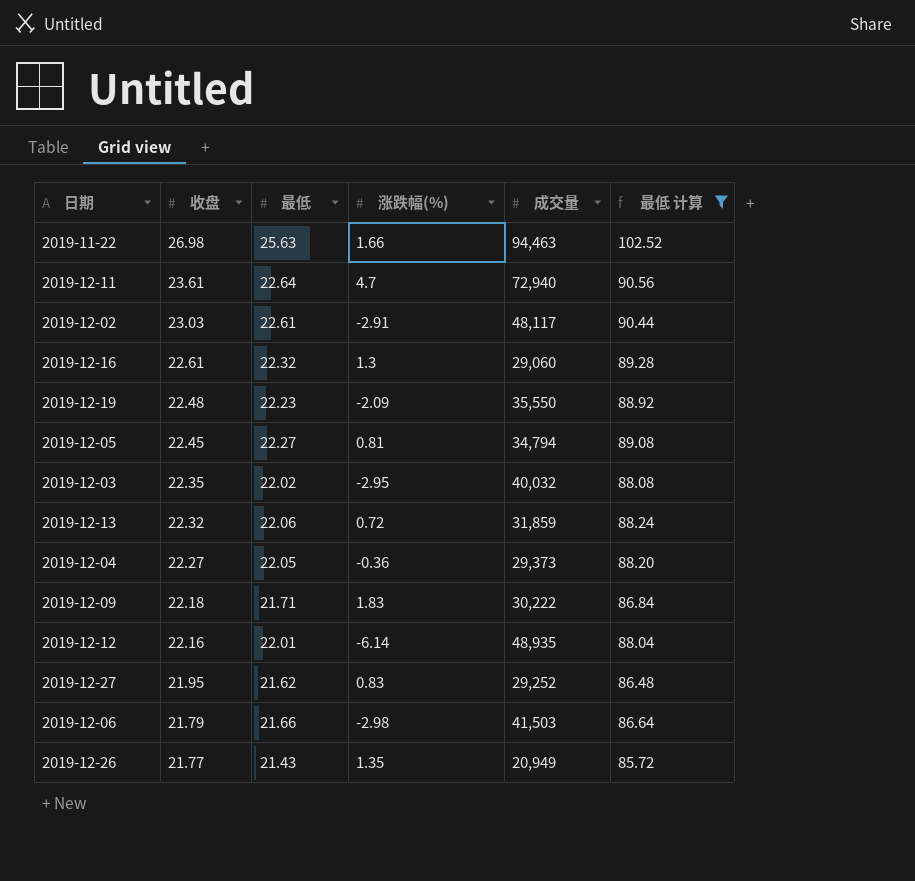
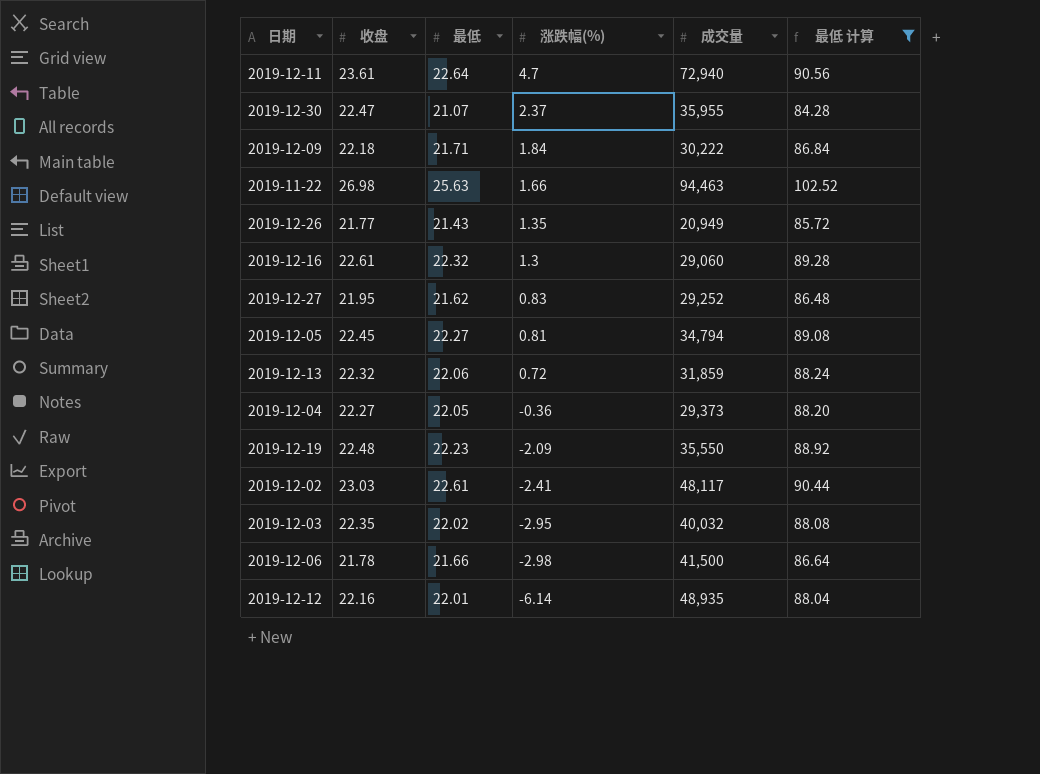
row order: 收盘 descending -> 涨跌幅(%) descending
row 2019-12-30: none -> 22.47 | 21.07 | 2.37 | 35,955 | 84.28
2019-12-09 | 涨跌幅(%): 1.83 -> 1.84
2019-12-02 | 涨跌幅(%): -2.91 -> -2.41
2019-12-06 | 收盘: 21.79 -> 21.78
2019-12-06 | 成交量: 41,503 -> 41,500

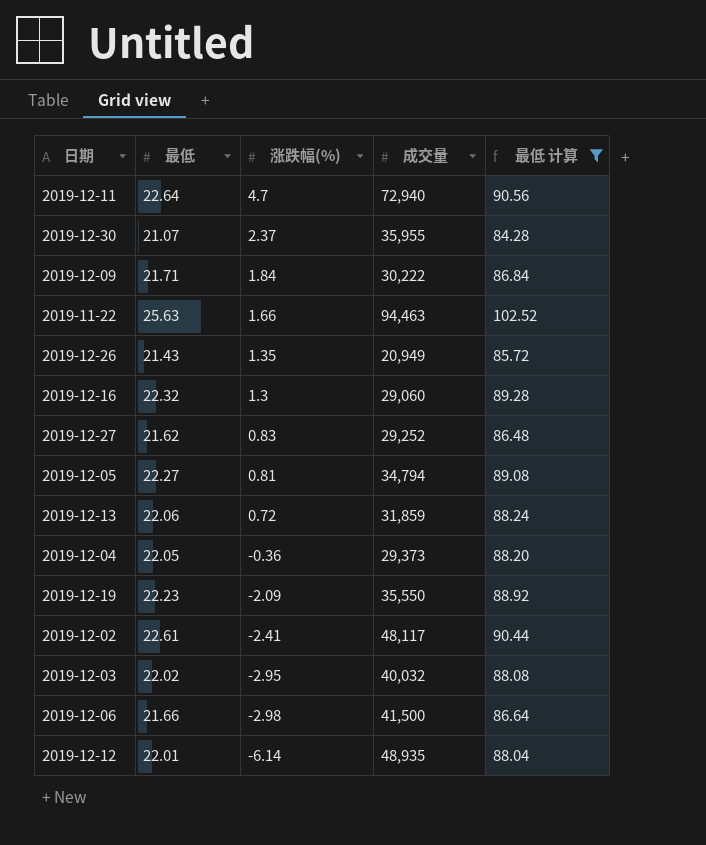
column 收盘 | position: 2 -> none

